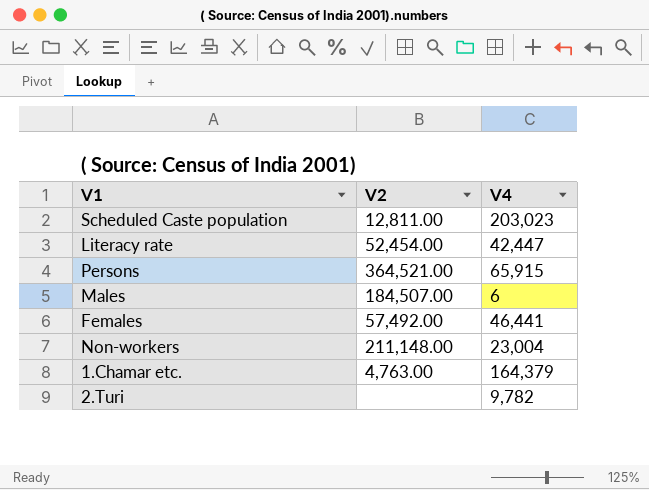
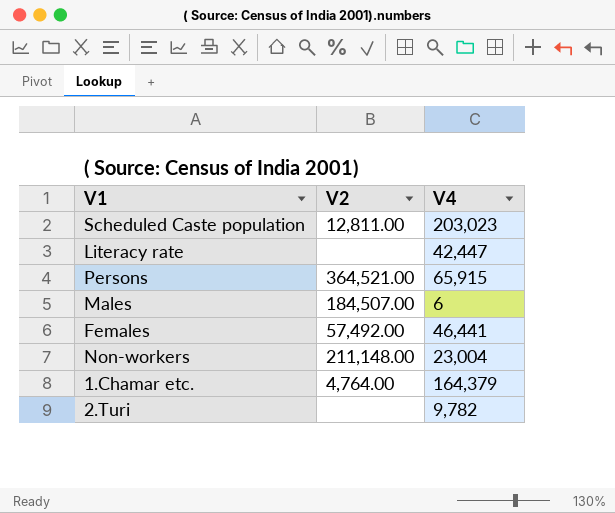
Literacy rate | V2: 52,454.00 -> none
1.Chamar etc. | V2: 4,763.00 -> 4,764.00

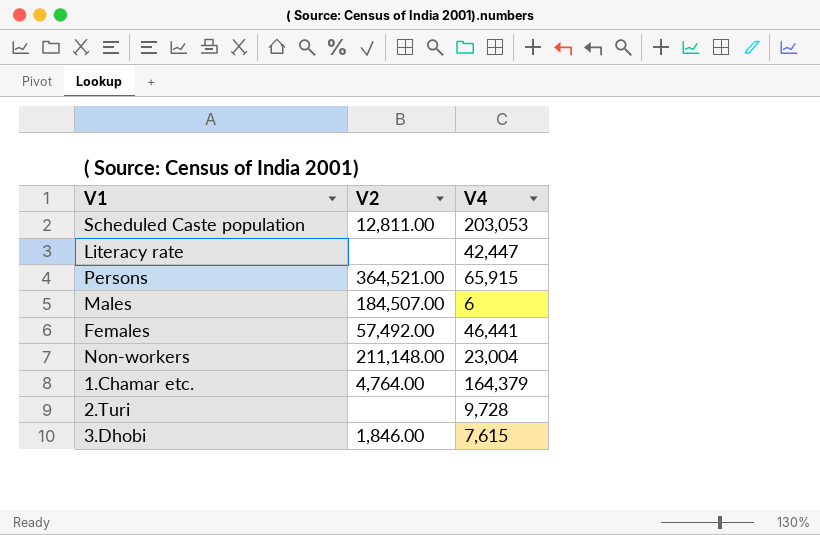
Scheduled Caste population | V4: 203,023 -> 203,053
2.Turi | V4: 9,782 -> 9,728
row 3.Dhobi: none -> 1,846.00 | 7,615

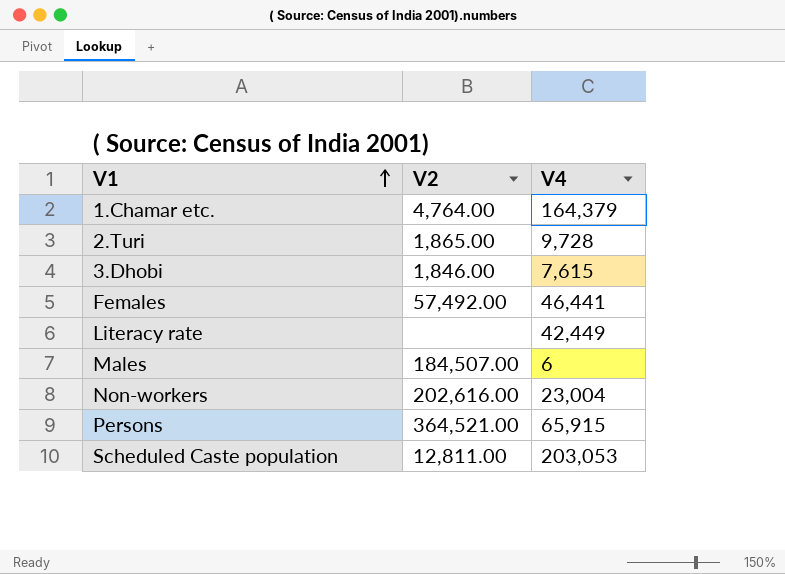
row order: none -> V1 ascending
2.Turi | V2: none -> 1,865.00
Literacy rate | V4: 42,447 -> 42,449
Non-workers | V2: 211,148.00 -> 202,616.00

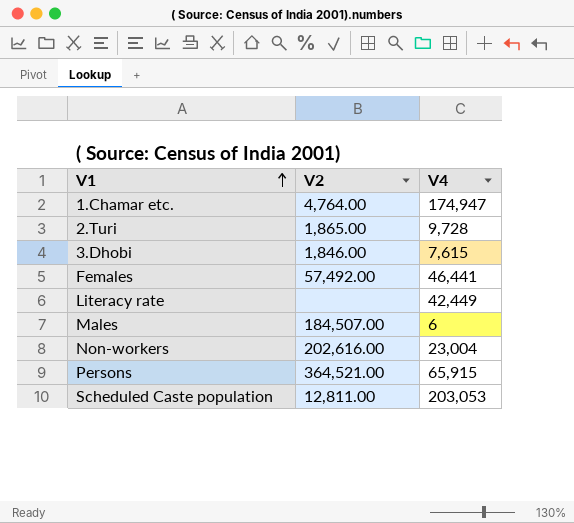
1.Chamar etc. | V4: 164,379 -> 174,947

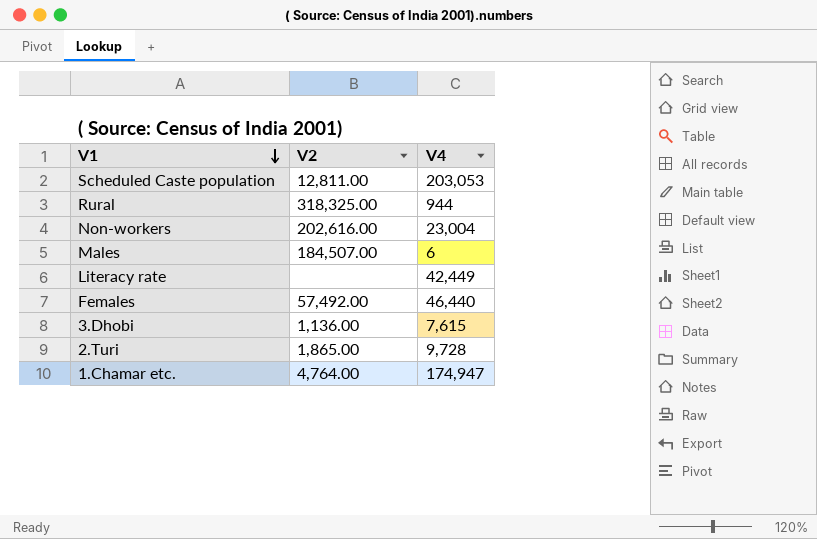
row order: V1 ascending -> V1 descending
row Persons: 364,521.00 | 65,915 -> none
row Rural: none -> 318,325.00 | 944
Females | V4: 46,441 -> 46,440
3.Dhobi | V2: 1,846.00 -> 1,136.00

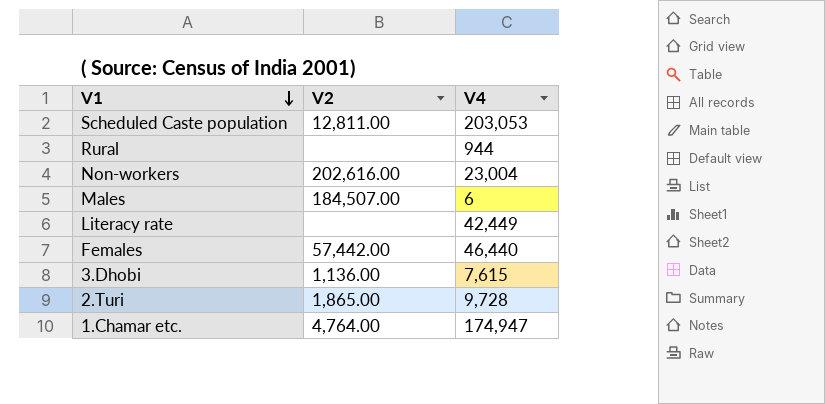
Rural | V2: 318,325.00 -> none
Females | V2: 57,492.00 -> 57,442.00

